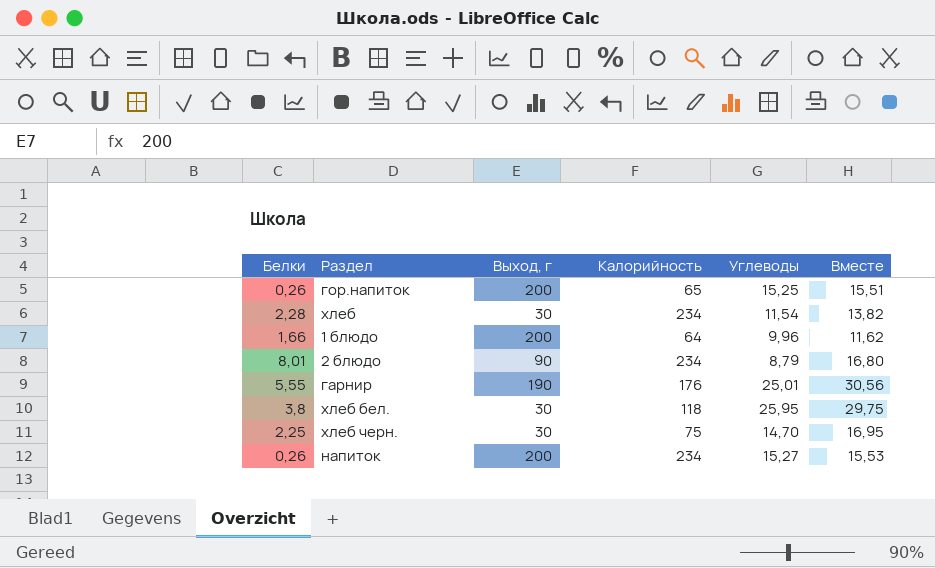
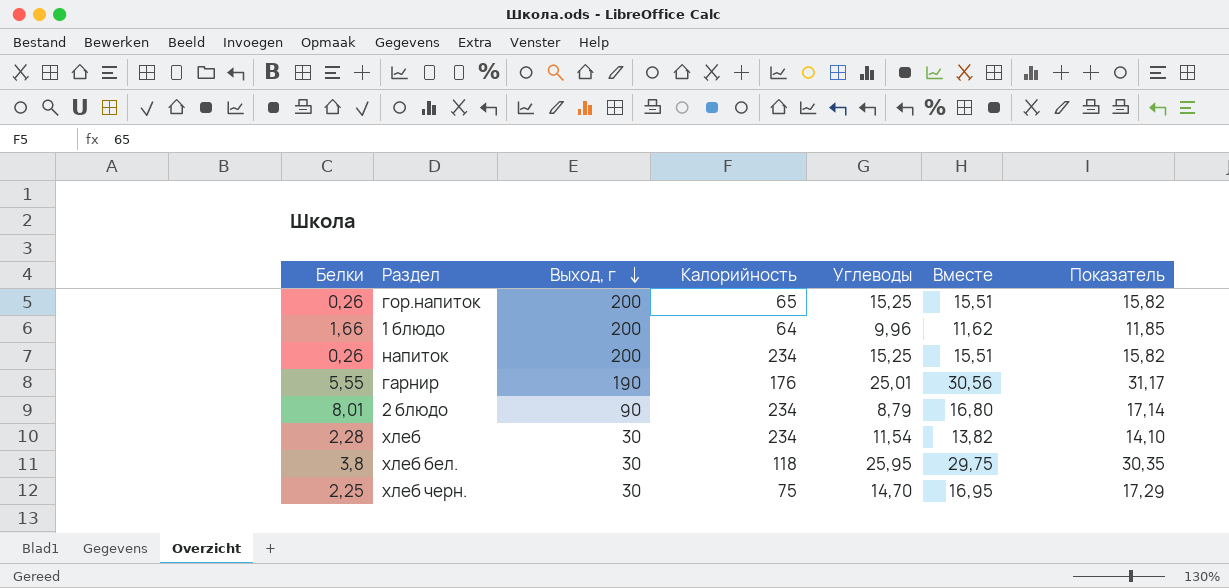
row order: none -> Выход, г descending
column Показатель | formula: none -> [Вместе] * 1,02
напиток | Углеводы: 15,27 -> 15,25
напиток | Вместе: 15,53 -> 15,51

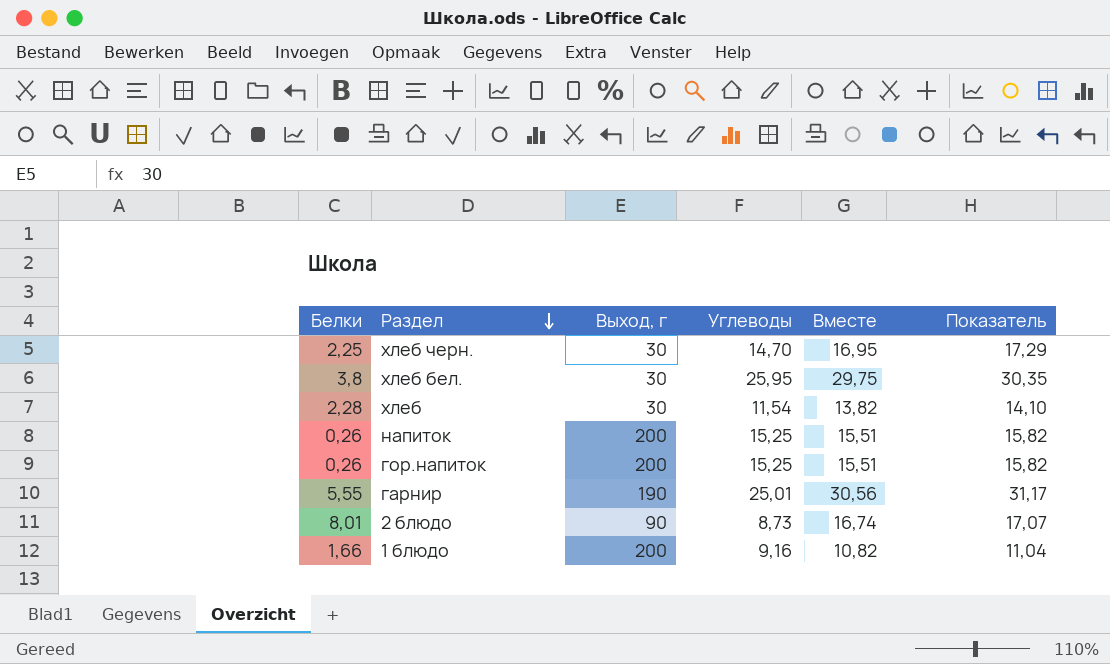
row order: Выход, г descending -> Раздел descending
column Калорийность | position: 4 -> none
2 блюдо | Углеводы: 8,79 -> 8,73
2 блюдо | Вместе: 16,80 -> 16,74
2 блюдо | Показатель: 17,14 -> 17,07
1 блюдо | Углеводы: 9,96 -> 9,16
1 блюдо | Вместе: 11,62 -> 10,82
1 блюдо | Показатель: 11,85 -> 11,04

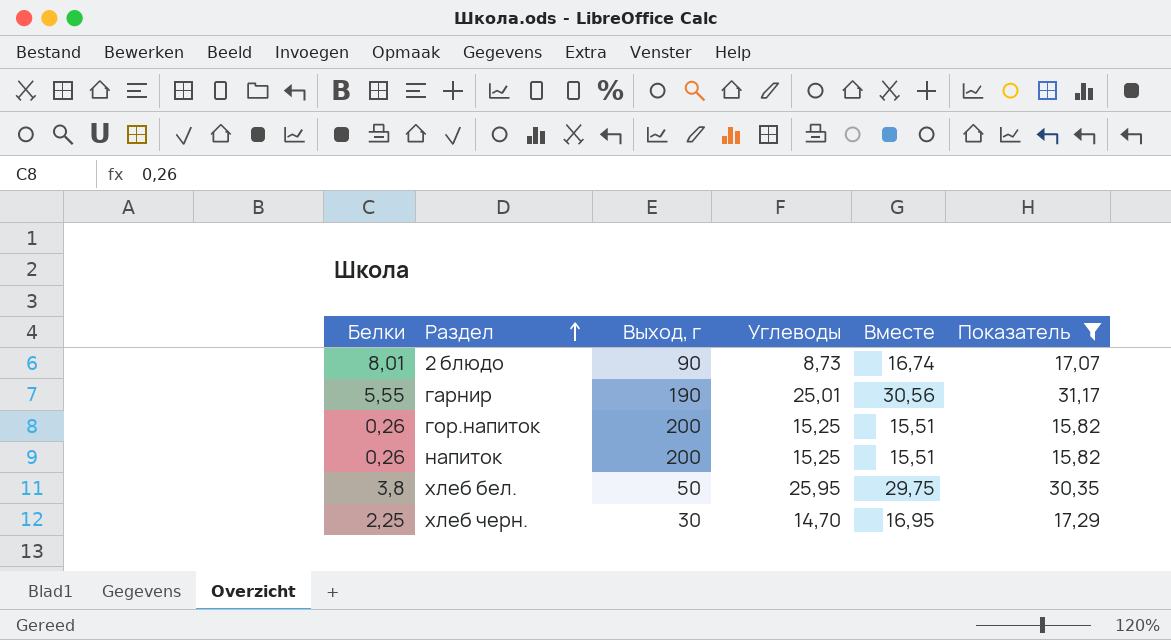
filter: none -> Показатель >= 15,82
row order: Раздел descending -> Раздел ascending
хлеб бел. | Выход, г: 30 -> 50

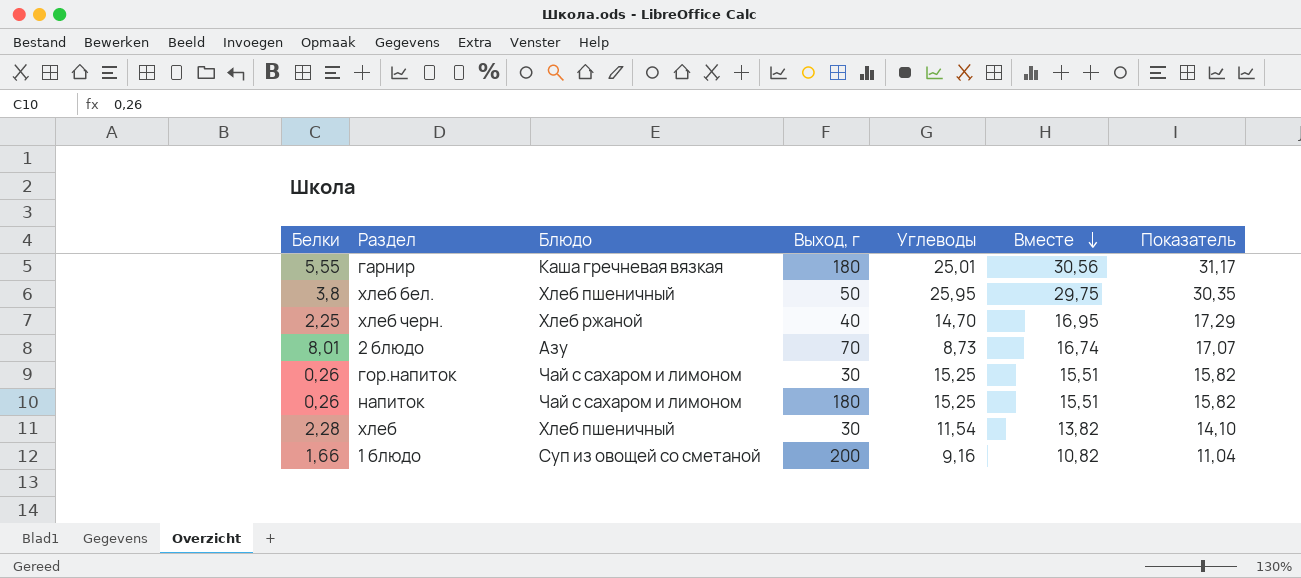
filter: Показатель >= 15,82 -> none
row order: Раздел ascending -> Вместе descending
column Блюдо | position: none -> 3
гарнир | Выход, г: 190 -> 180
хлеб черн. | Выход, г: 30 -> 40
2 блюдо | Выход, г: 90 -> 70
гор.напиток | Выход, г: 200 -> 30
напиток | Выход, г: 200 -> 180

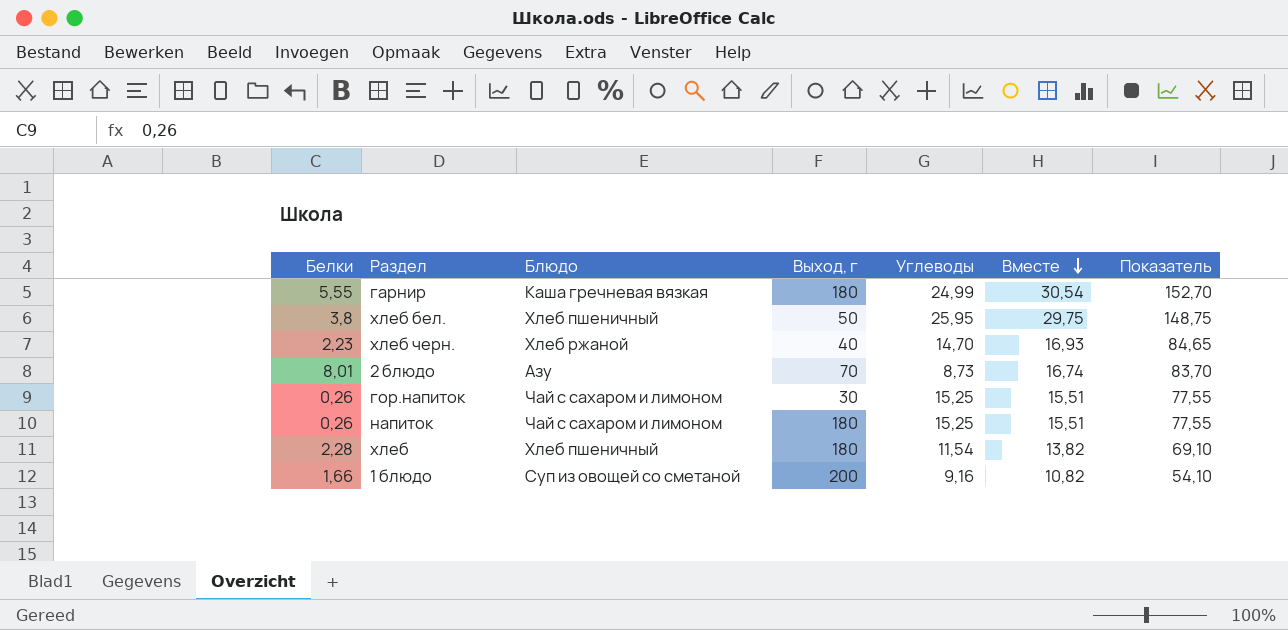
column Показатель | formula: [Вместе] * 1,02 -> [Вместе] * 5
гарнир | Углеводы: 25,01 -> 24,99
гарнир | Вместе: 30,56 -> 30,54
хлеб черн. | Белки: 2,25 -> 2,23
хлеб черн. | Вместе: 16,95 -> 16,93
хлеб | Выход, г: 30 -> 180

